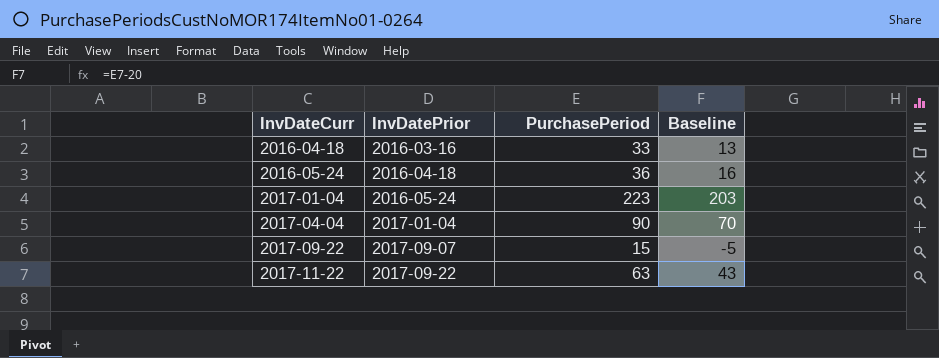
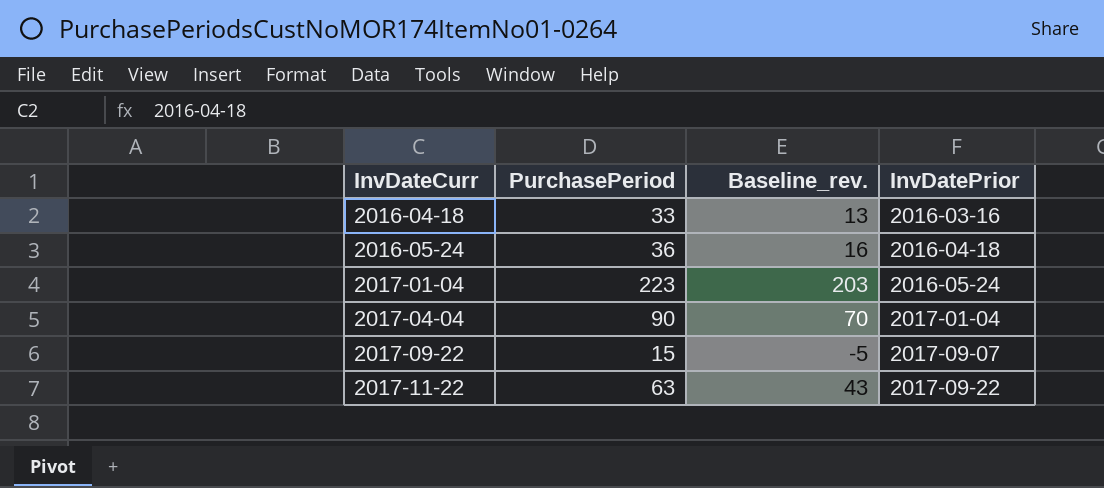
column name: Baseline -> Baseline_rev.
column InvDatePrior | position: 2 -> 4

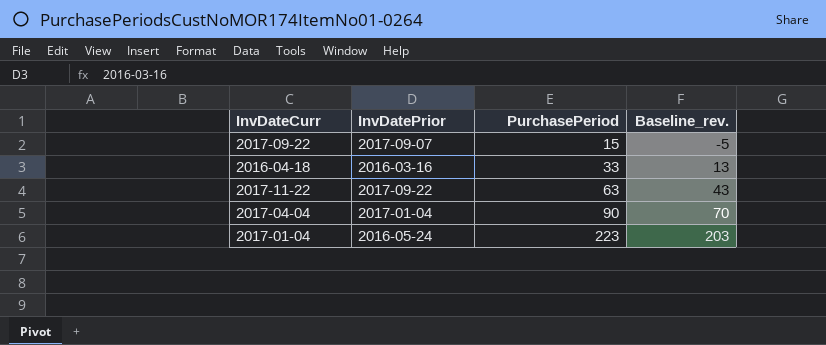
row order: InvDateCurr ascending -> PurchasePeriod ascending
column InvDatePrior | position: 4 -> 2
row 2016-05-24: 36 | 16 | 2016-04-18 -> none

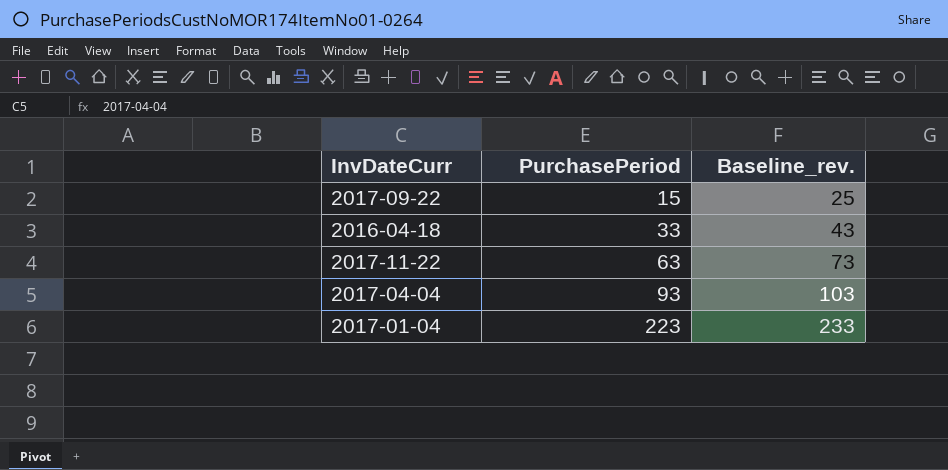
column InvDatePrior | position: 2 -> none
column Baseline_rev. | formula: [PurchasePeriod] - 20 -> [PurchasePeriod] + 10
2017-04-04 | PurchasePeriod: 90 -> 93

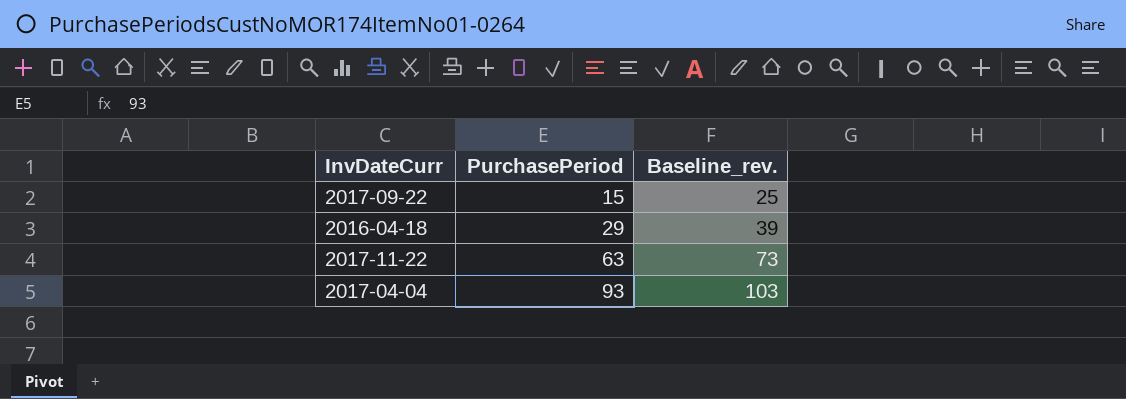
row 2017-01-04: 223 | 233 -> none
2016-04-18 | PurchasePeriod: 33 -> 29
2016-04-18 | Baseline_rev.: 43 -> 39

